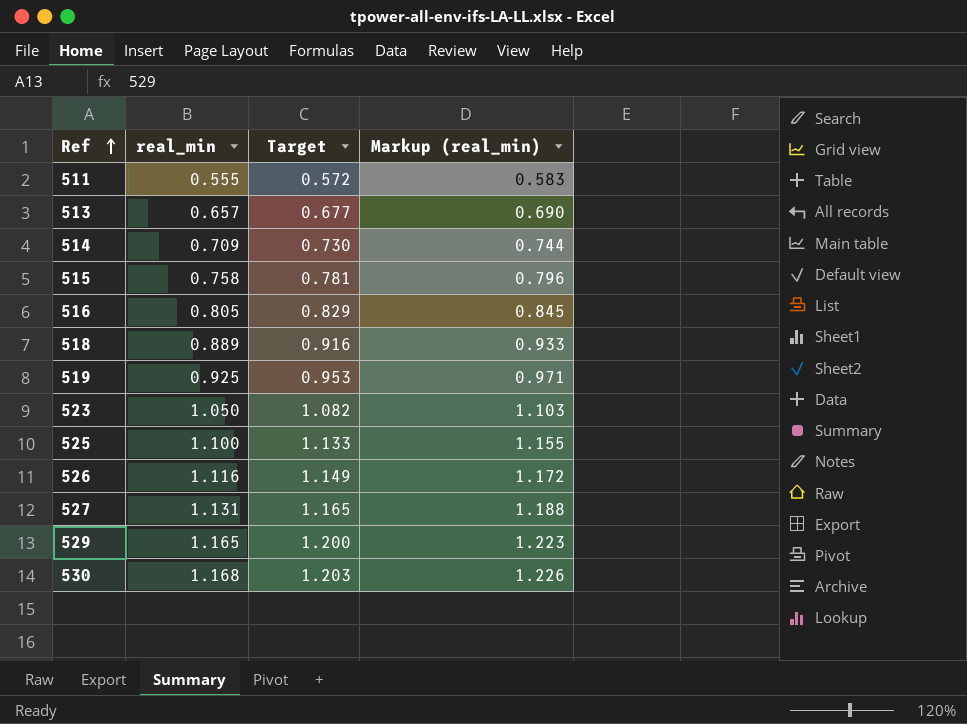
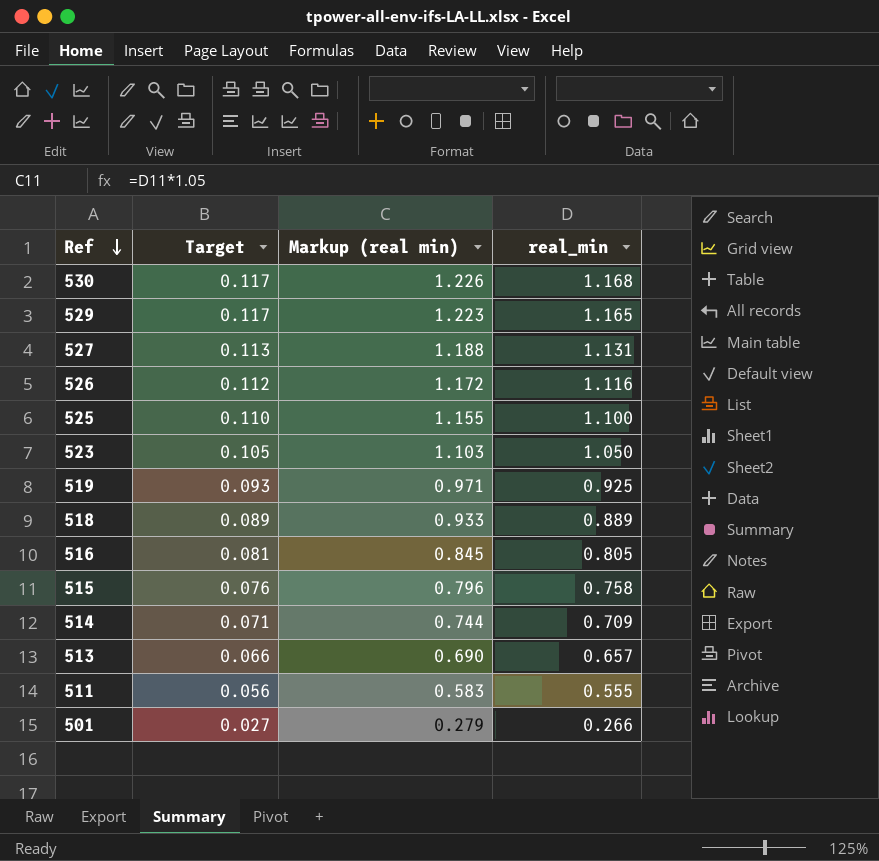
row order: Ref ascending -> Ref descending
column Target | formula: [real_min] * 1.03 -> [real_min] * 0.1
column name: Markup (real_min) -> Markup (real min)
column real_min | position: 2 -> 4
row 501: none -> 0.027 | 0.279 | 0.266

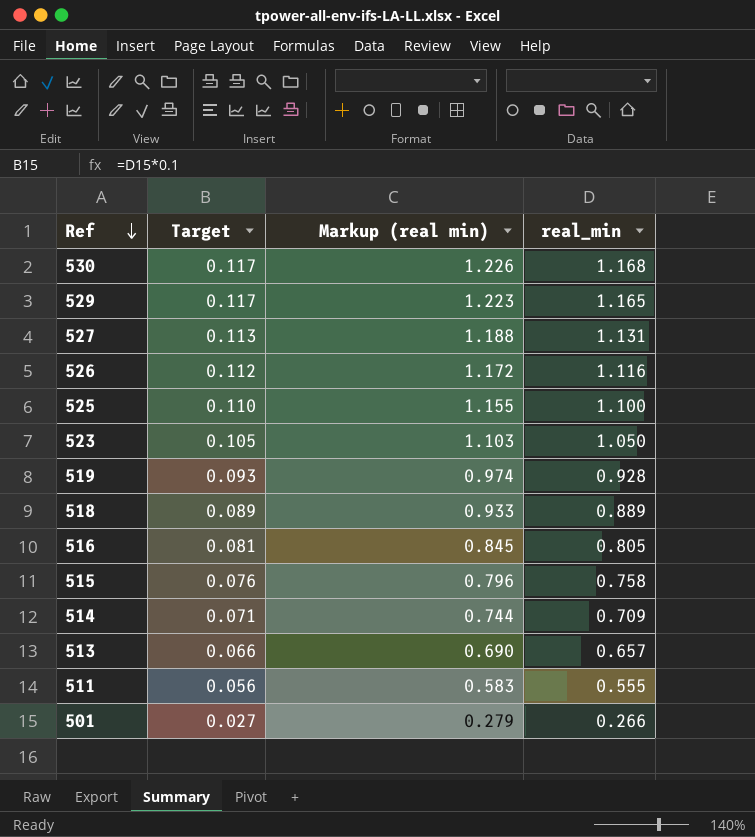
519 | Markup (real min): 0.971 -> 0.974
519 | real_min: 0.925 -> 0.928

